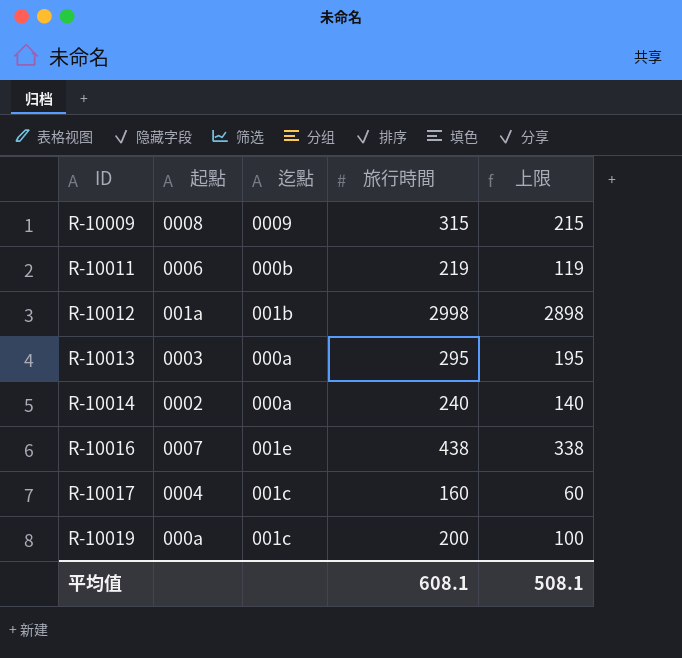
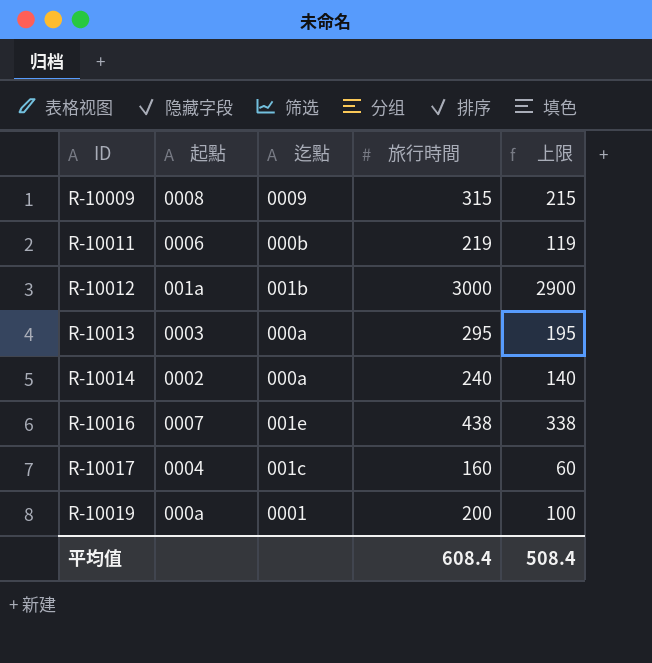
R-10012 | 旅行時間: 2998 -> 3000
R-10012 | 上限: 2898 -> 2900
R-10019 | 迄點: 001c -> 0001
平均值 | 旅行時間: 608.1 -> 608.4
平均值 | 上限: 508.1 -> 508.4

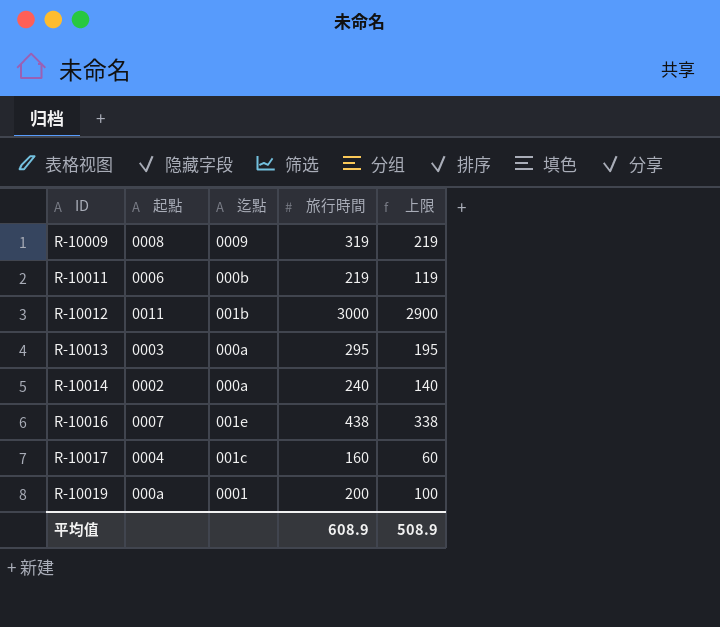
R-10009 | 旅行時間: 315 -> 319
R-10009 | 上限: 215 -> 219
R-10012 | 起點: 001a -> 0011
平均值 | 旅行時間: 608.4 -> 608.9
平均值 | 上限: 508.4 -> 508.9

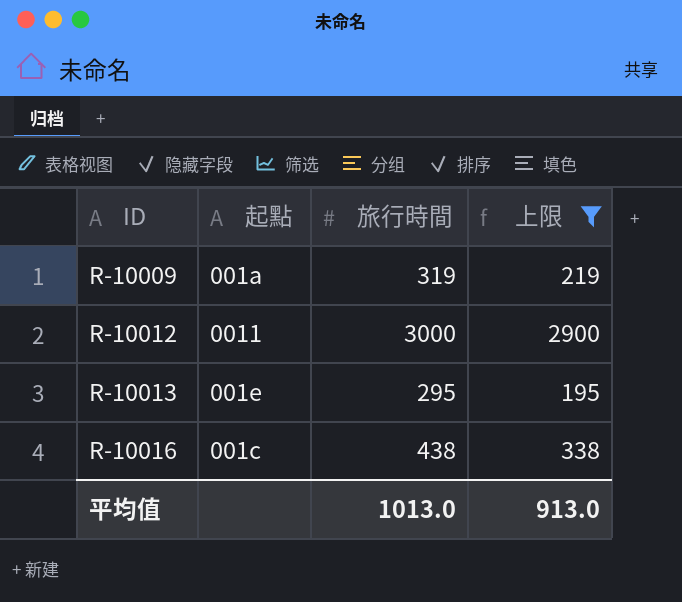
filter: none -> 上限 >= 195
column 迄點 | position: 3 -> none
R-10009 | 起點: 0008 -> 001a
R-10013 | 起點: 0003 -> 001e
R-10016 | 起點: 0007 -> 001c
平均值 | 旅行時間: 608.9 -> 1013.0
平均值 | 上限: 508.9 -> 913.0

